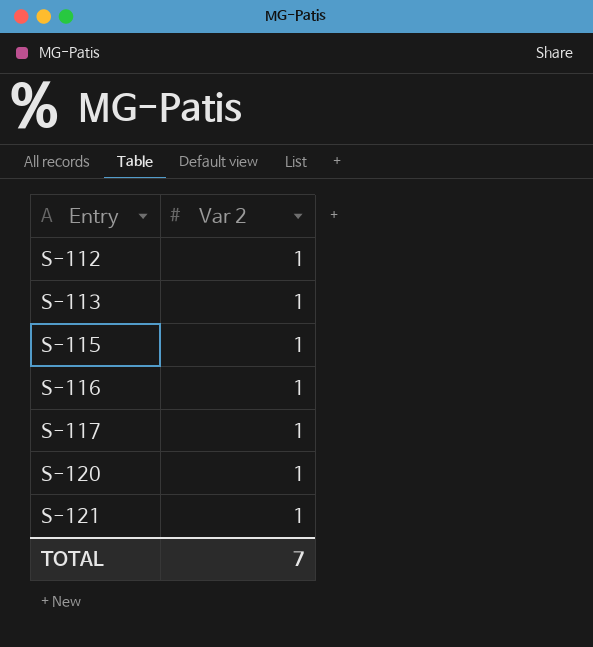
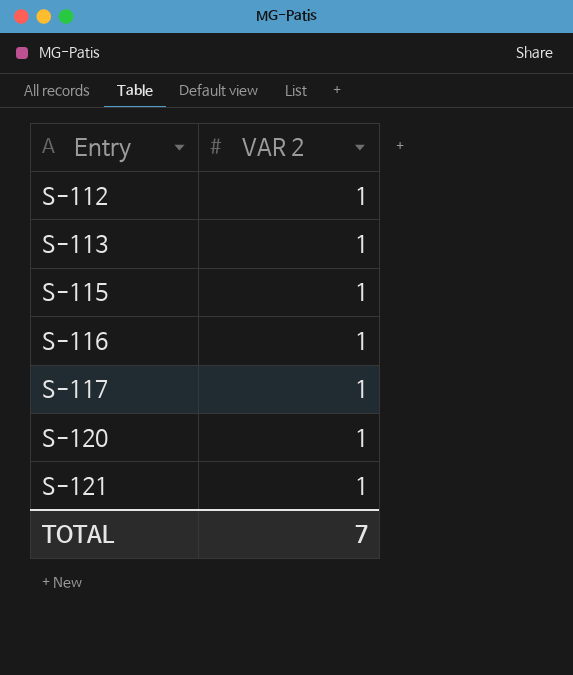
column name: Var 2 -> VAR 2

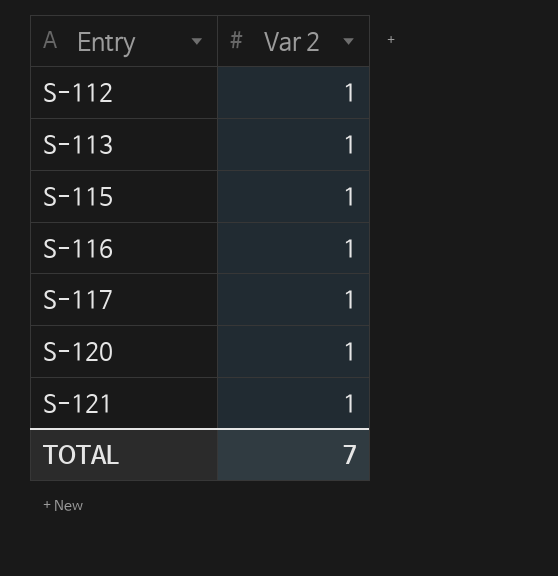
column name: VAR 2 -> Var 2

